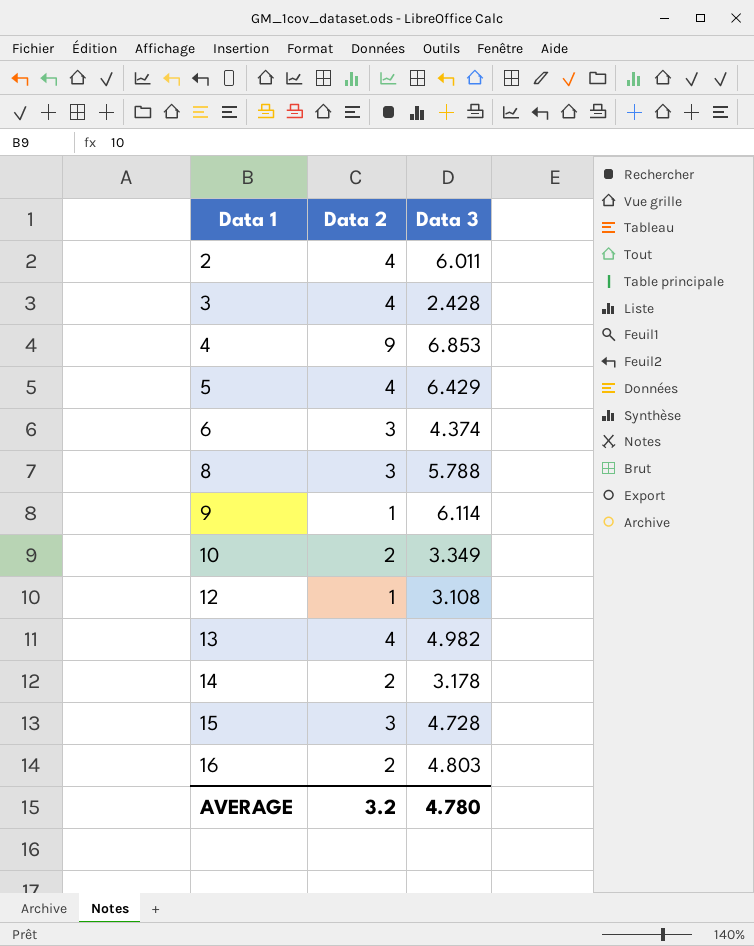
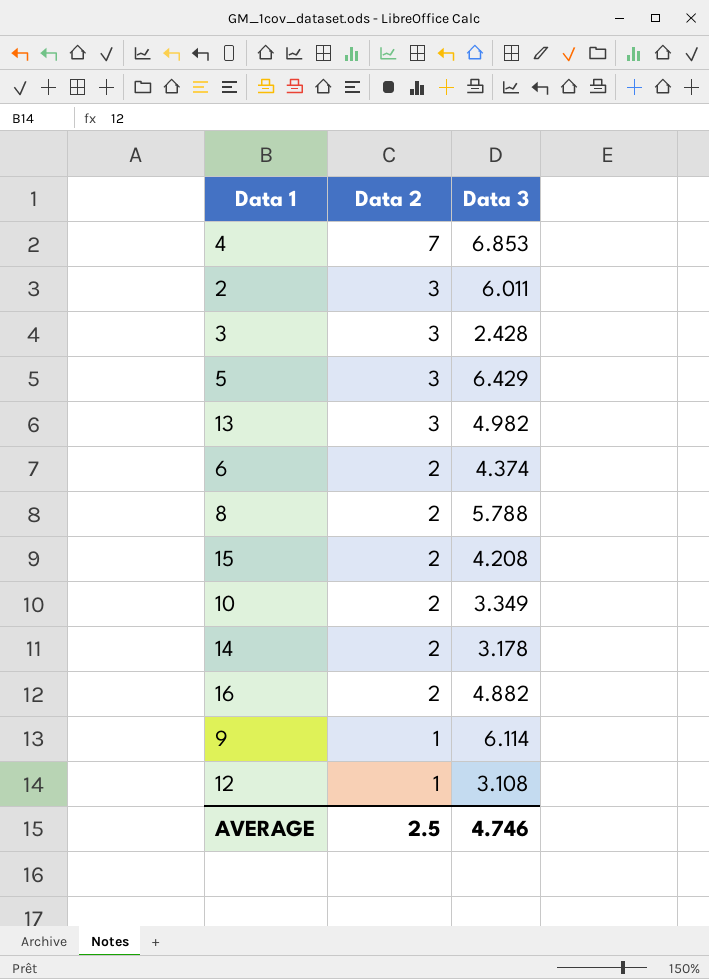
row order: Data 1 ascending -> Data 2 descending
4 | Data 2: 9 -> 7
2 | Data 2: 4 -> 3
3 | Data 2: 4 -> 3
5 | Data 2: 4 -> 3
13 | Data 2: 4 -> 3
6 | Data 2: 3 -> 2
8 | Data 2: 3 -> 2
15 | Data 2: 3 -> 2
15 | Data 3: 4.728 -> 4.208
16 | Data 3: 4.803 -> 4.882
AVERAGE | Data 2: 3.2 -> 2.5
AVERAGE | Data 3: 4.780 -> 4.746

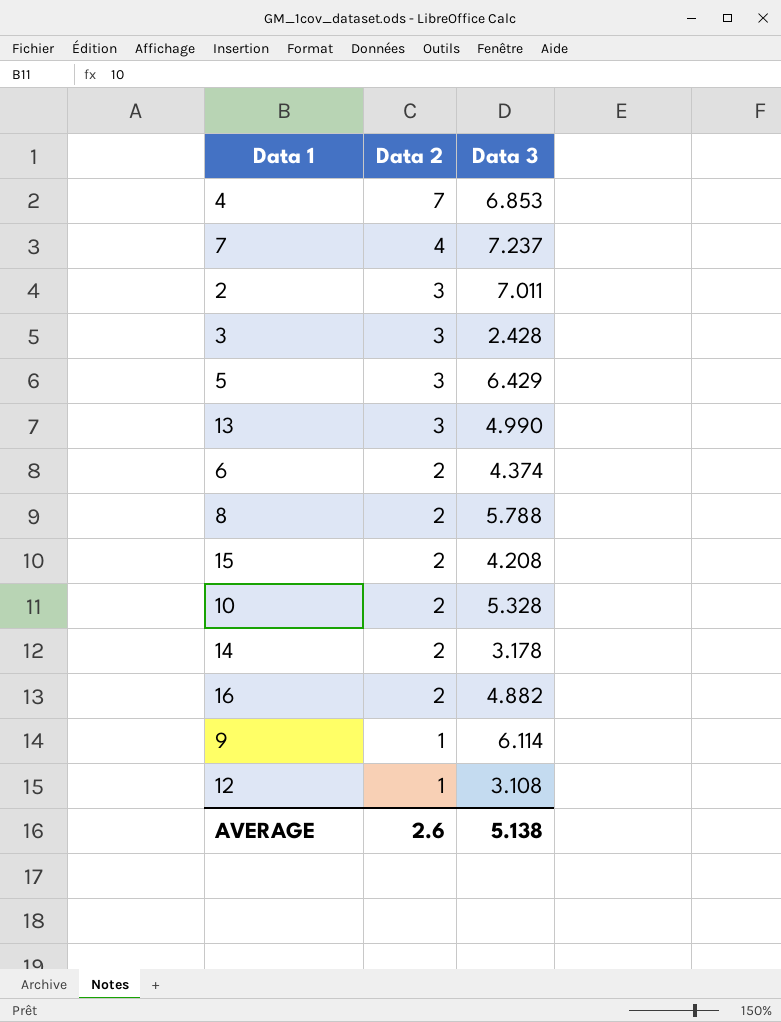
row 7: none -> 4 | 7.237
2 | Data 3: 6.011 -> 7.011
13 | Data 3: 4.982 -> 4.990
10 | Data 3: 3.349 -> 5.328
AVERAGE | Data 2: 2.5 -> 2.6
AVERAGE | Data 3: 4.746 -> 5.138

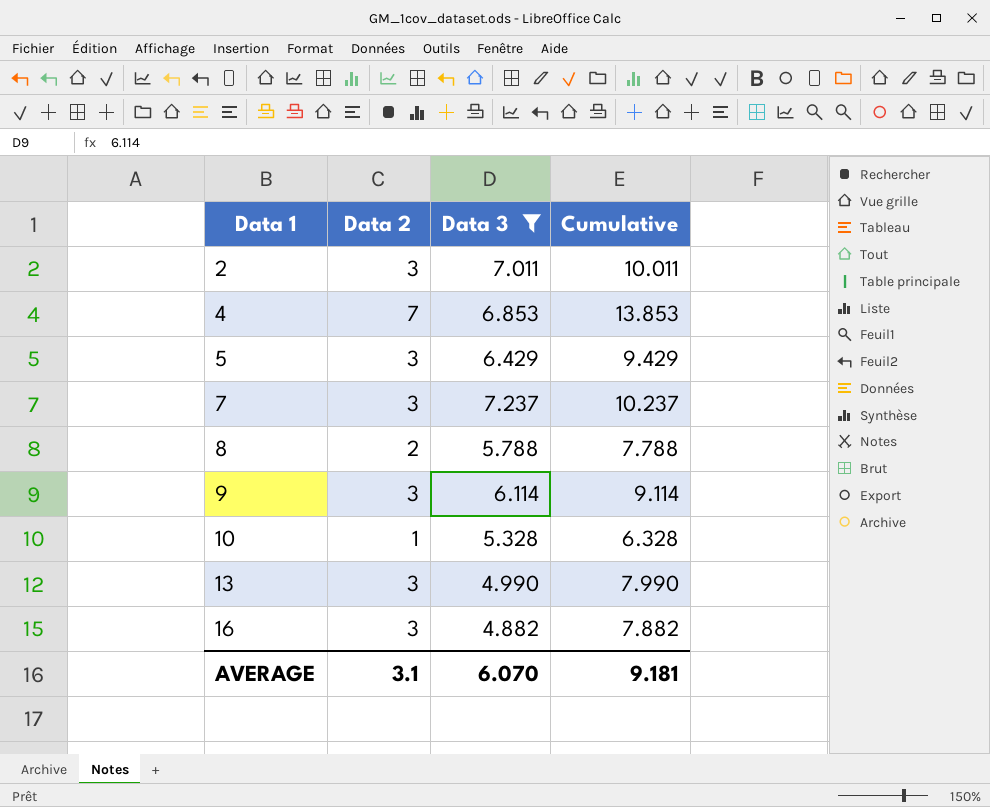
filter: none -> Data 3 >= 4.882
row order: Data 2 descending -> Data 1 ascending
column Cumulative | formula: none -> [Data 2] + [Data 3]
7 | Data 2: 4 -> 3
9 | Data 2: 1 -> 3
10 | Data 2: 2 -> 1
16 | Data 2: 2 -> 3
AVERAGE | Data 2: 2.6 -> 3.1
AVERAGE | Data 3: 5.138 -> 6.070

